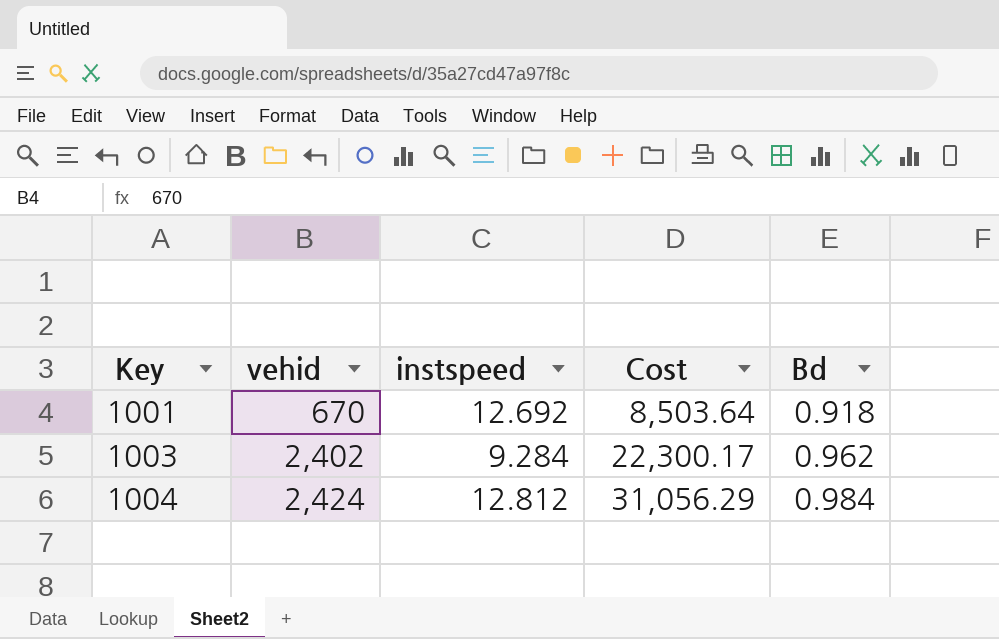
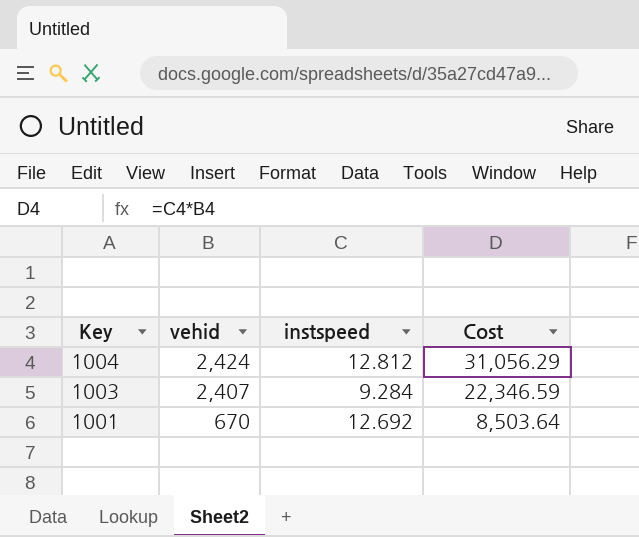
row order: Key ascending -> Key descending
column Bd | position: 5 -> none
1003 | vehid: 2,402 -> 2,407
1003 | Cost: 22,300.17 -> 22,346.59

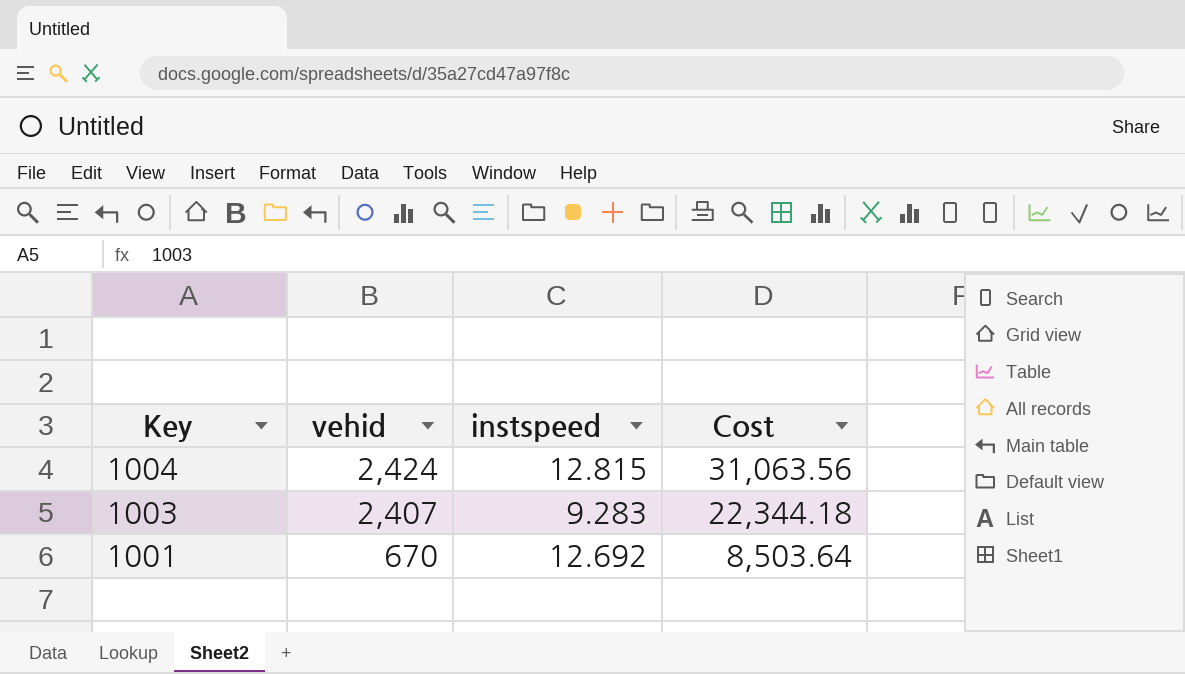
1004 | instspeed: 12.812 -> 12.815
1004 | Cost: 31,056.29 -> 31,063.56
1003 | instspeed: 9.284 -> 9.283
1003 | Cost: 22,346.59 -> 22,344.18

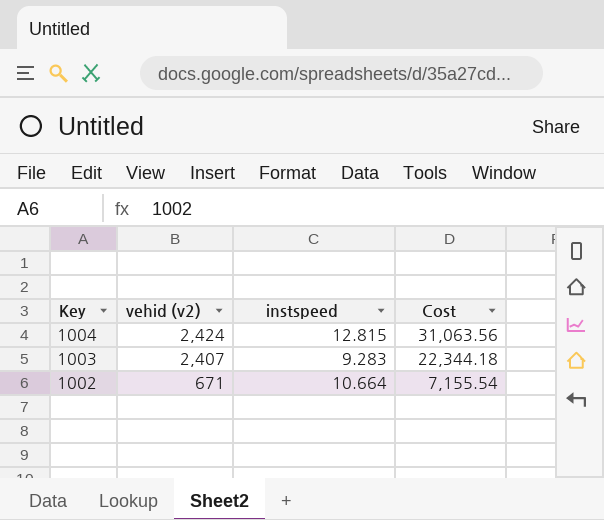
column name: vehid -> vehid (v2)
row 1001: 670 | 12.692 | 8,503.64 -> none
row 1002: none -> 671 | 10.664 | 7,155.54

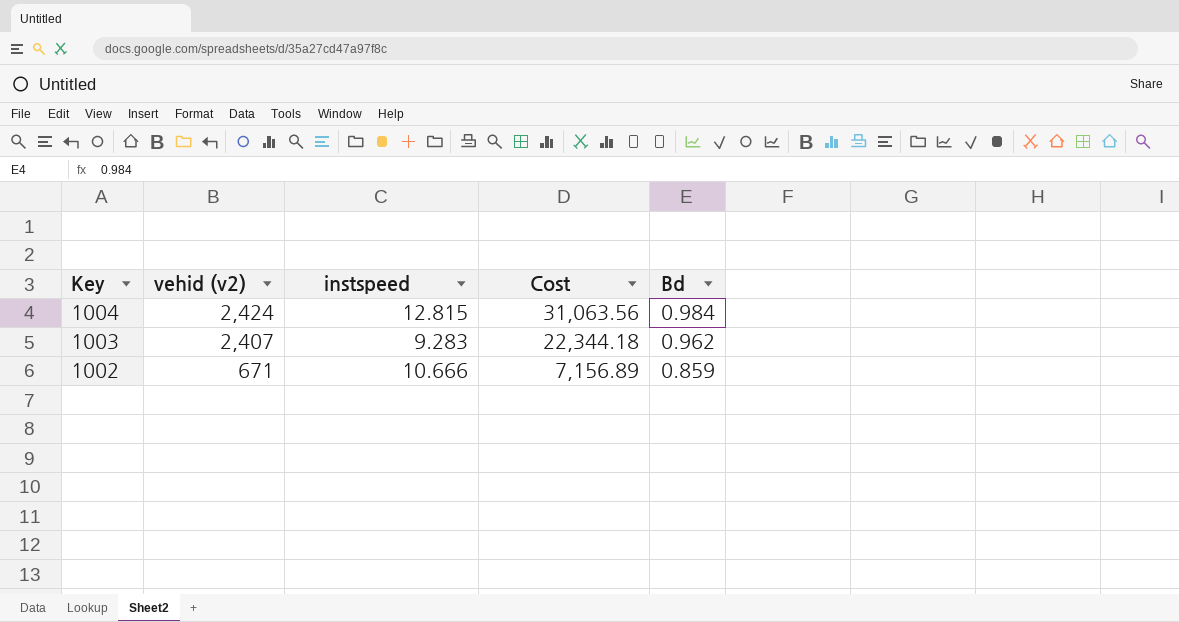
column Bd | position: none -> 5
1002 | instspeed: 10.664 -> 10.666
1002 | Cost: 7,155.54 -> 7,156.89

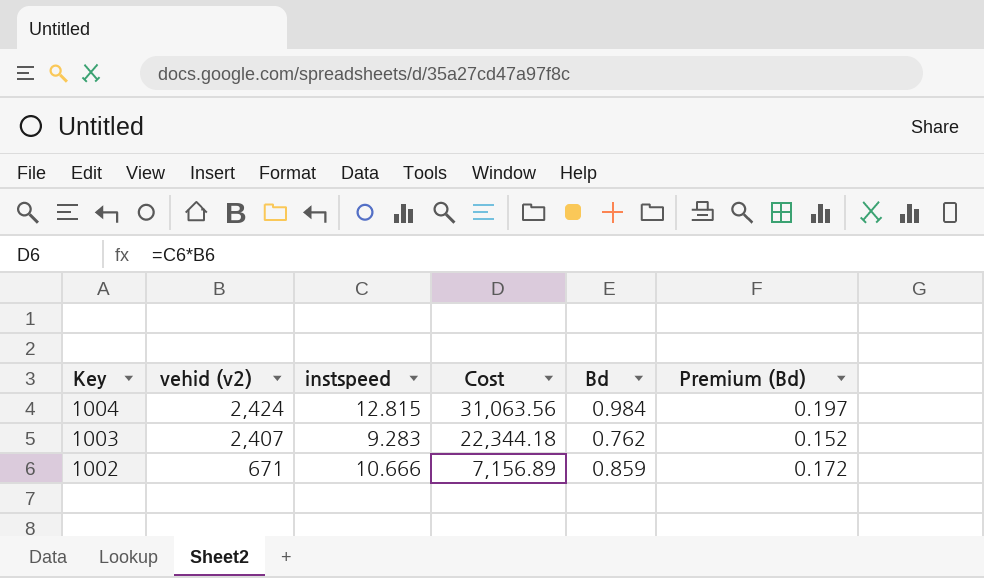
column Premium (Bd) | formula: none -> [Bd] * 0.2
1003 | Bd: 0.962 -> 0.762

